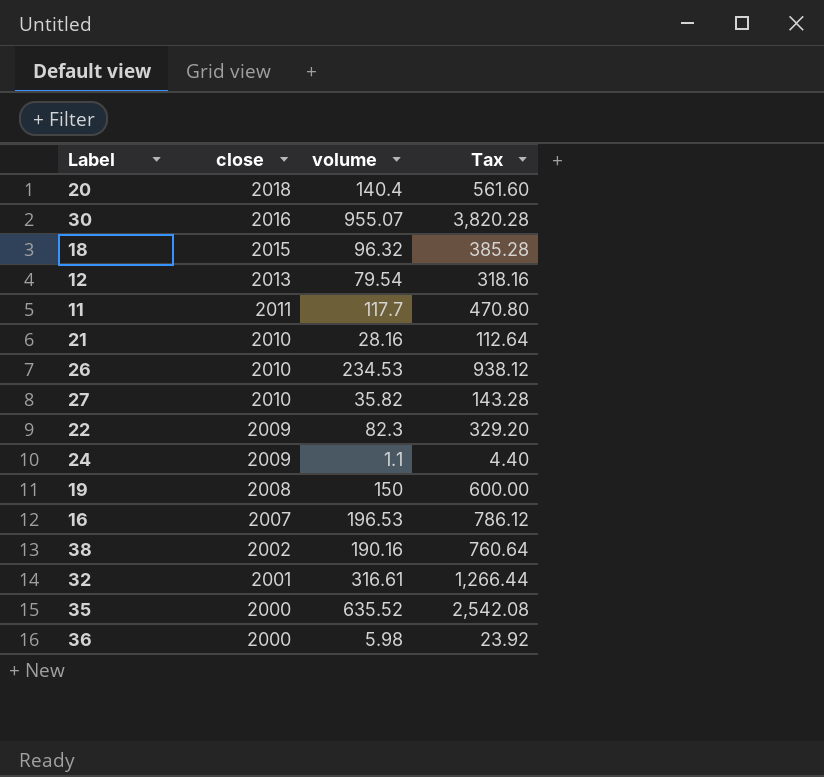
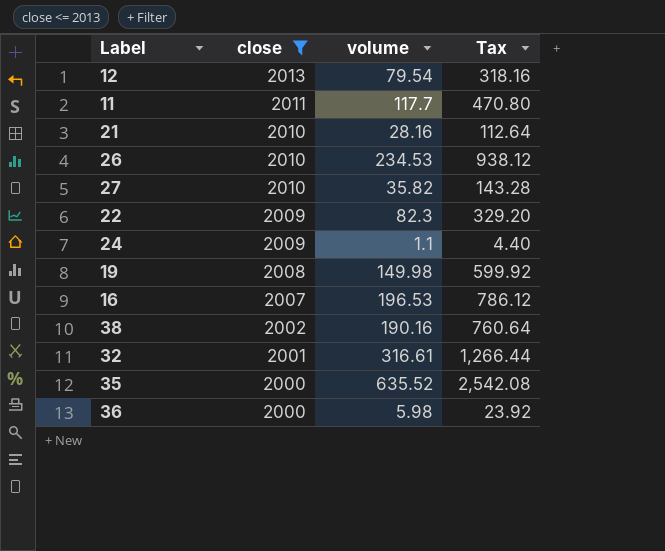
filter: none -> close <= 2013
19 | volume: 150 -> 149.98
19 | Tax: 600.00 -> 599.92

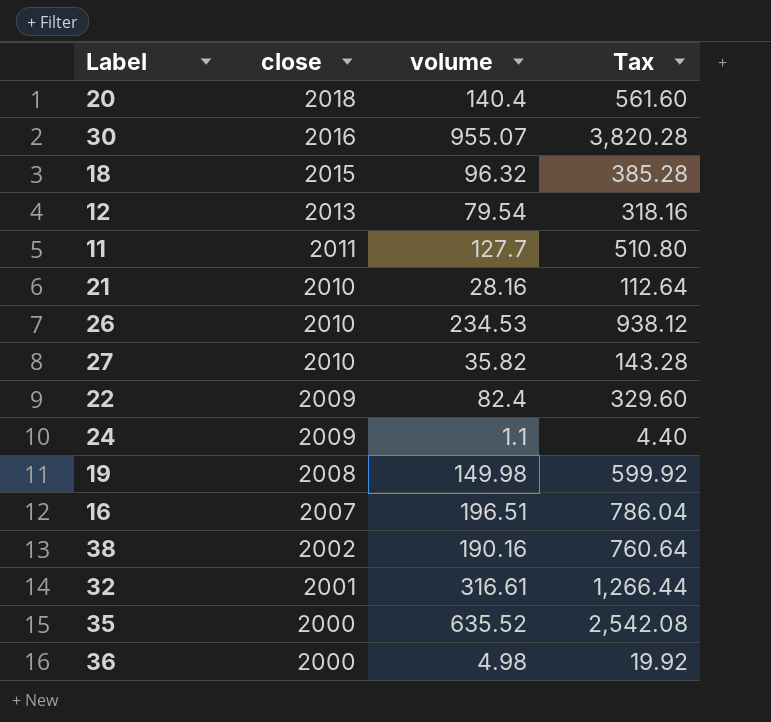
filter: close <= 2013 -> none
11 | volume: 117.7 -> 127.7
11 | Tax: 470.80 -> 510.80
22 | volume: 82.3 -> 82.4
22 | Tax: 329.20 -> 329.60
16 | volume: 196.53 -> 196.51
16 | Tax: 786.12 -> 786.04
36 | volume: 5.98 -> 4.98
36 | Tax: 23.92 -> 19.92

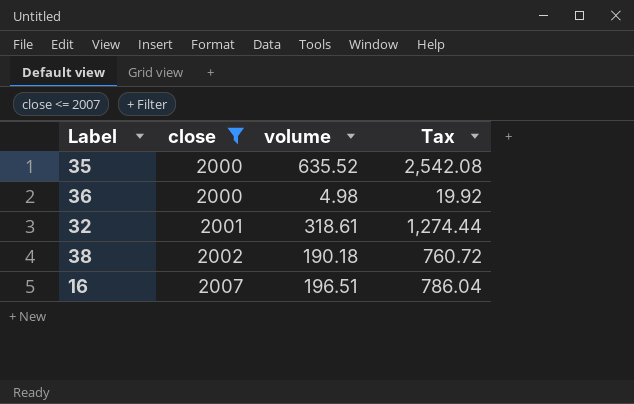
filter: none -> close <= 2007
row order: close descending -> close ascending
32 | volume: 316.61 -> 318.61
32 | Tax: 1,266.44 -> 1,274.44
38 | volume: 190.16 -> 190.18
38 | Tax: 760.64 -> 760.72

